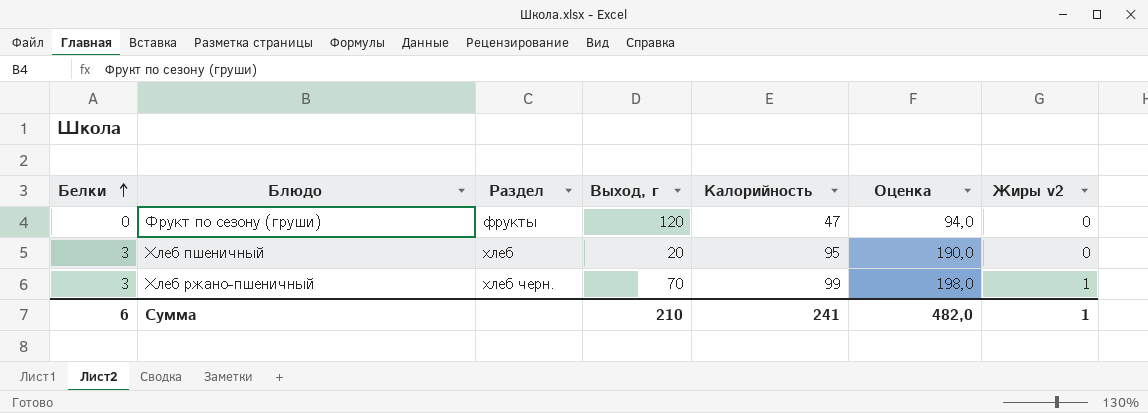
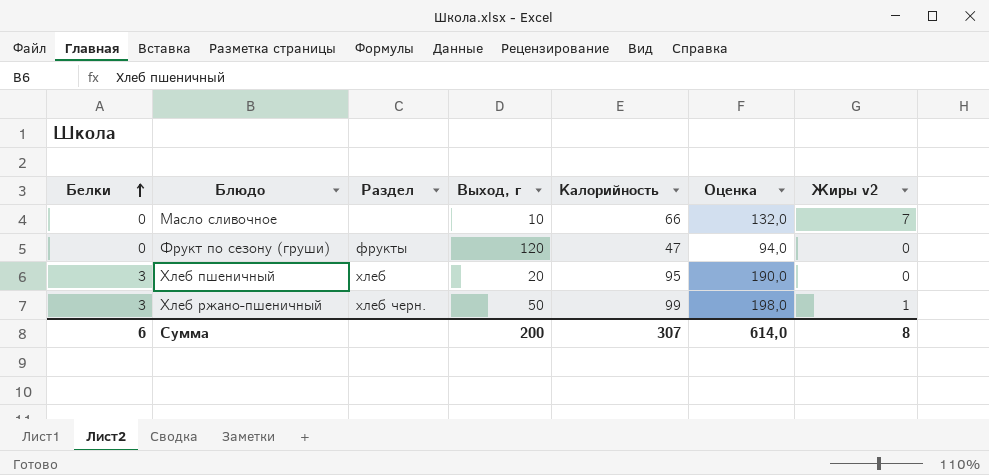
row Масло сливочное: none -> 0 | none | 10 | 66 | 132,0 | 7
Хлеб ржано-пшеничный | Выход, г: 70 -> 50
Сумма | Выход, г: 210 -> 200
Сумма | Калорийность: 241 -> 307
Сумма | Оценка: 482,0 -> 614,0
Сумма | Жиры v2: 1 -> 8

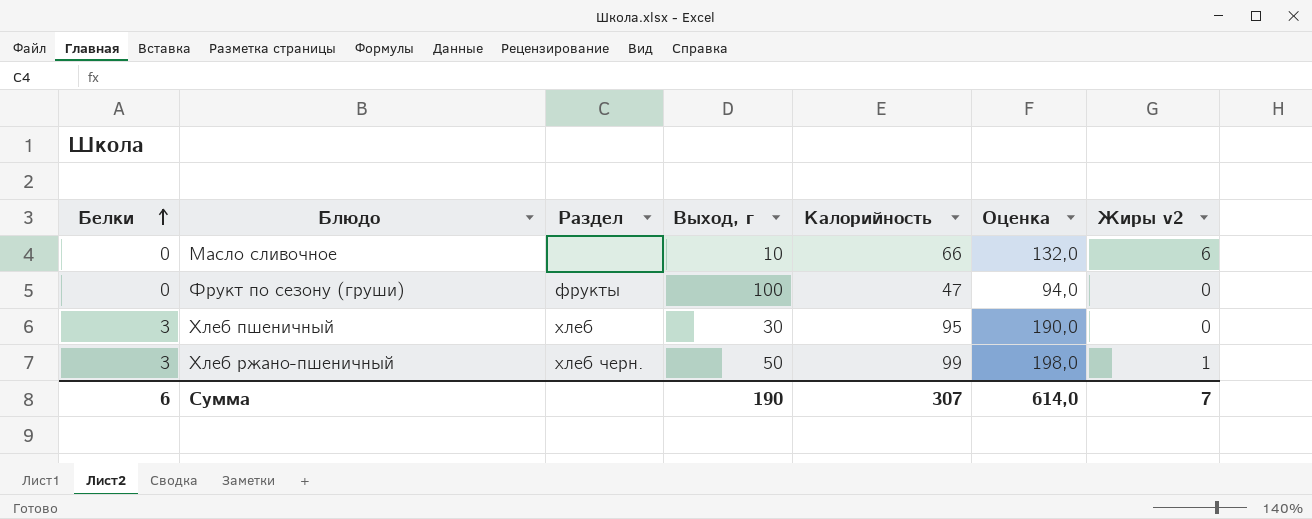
Масло сливочное | Жиры v2: 7 -> 6
Фрукт по сезону (груши) | Выход, г: 120 -> 100
Хлеб пшеничный | Выход, г: 20 -> 30
Сумма | Выход, г: 200 -> 190
Сумма | Жиры v2: 8 -> 7

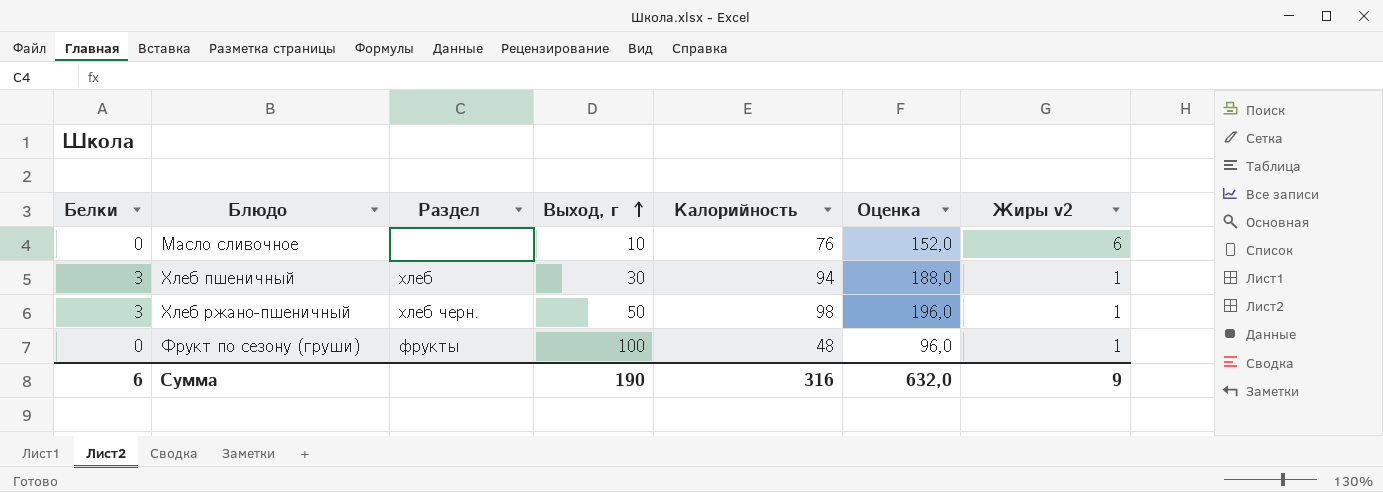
row order: Белки ascending -> Выход, г ascending
Масло сливочное | Калорийность: 66 -> 76
Масло сливочное | Оценка: 132,0 -> 152,0
Хлеб пшеничный | Калорийность: 95 -> 94
Хлеб пшеничный | Оценка: 190,0 -> 188,0
Хлеб пшеничный | Жиры v2: 0 -> 1
Хлеб ржано-пшеничный | Калорийность: 99 -> 98
Хлеб ржано-пшеничный | Оценка: 198,0 -> 196,0
Фрукт по сезону (груши) | Калорийность: 47 -> 48
Фрукт по сезону (груши) | Оценка: 94,0 -> 96,0
Фрукт по сезону (груши) | Жиры v2: 0 -> 1
Сумма | Калорийность: 307 -> 316
Сумма | Оценка: 614,0 -> 632,0
Сумма | Жиры v2: 7 -> 9

